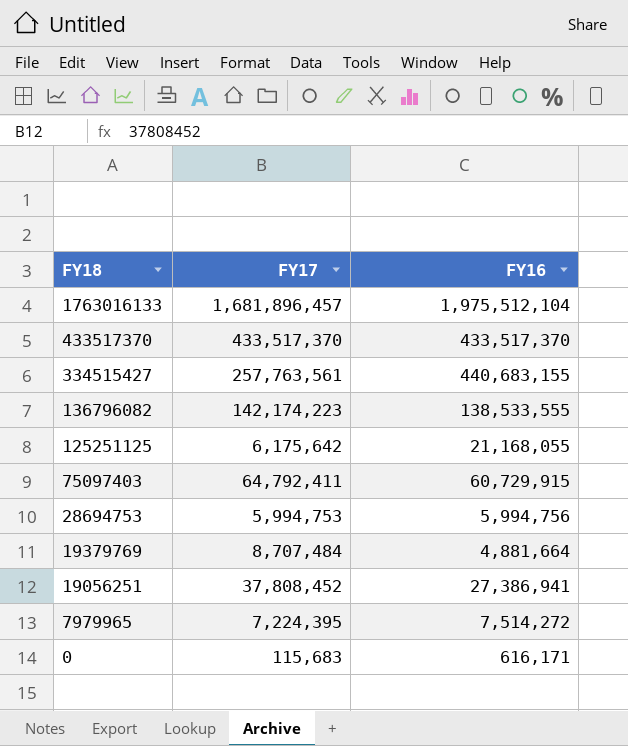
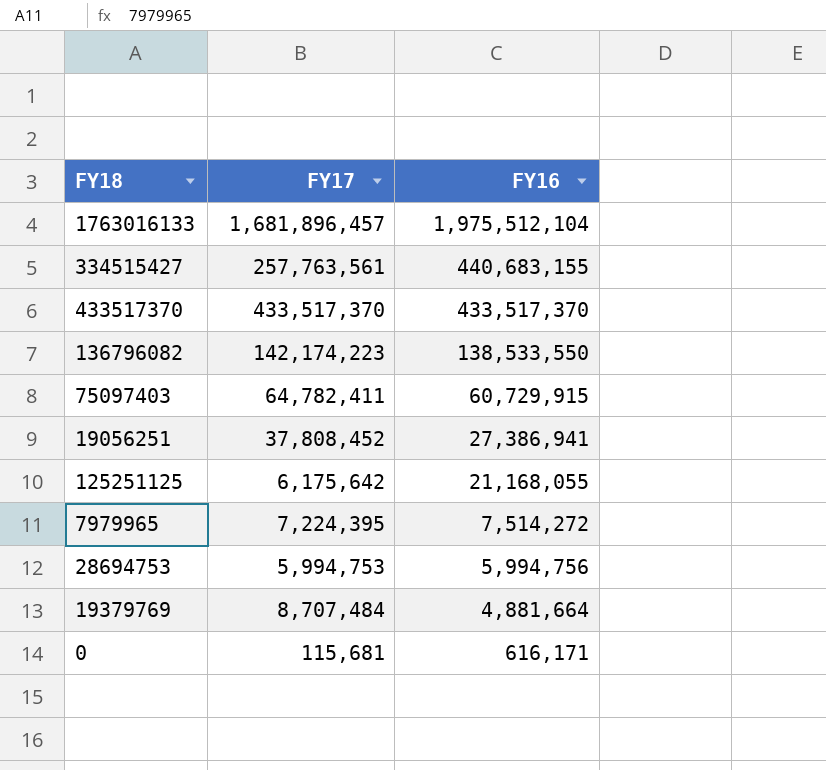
row order: FY18 descending -> FY16 descending
136796082 | FY16: 138,533,555 -> 138,533,550
75097403 | FY17: 64,792,411 -> 64,782,411
0 | FY17: 115,683 -> 115,681

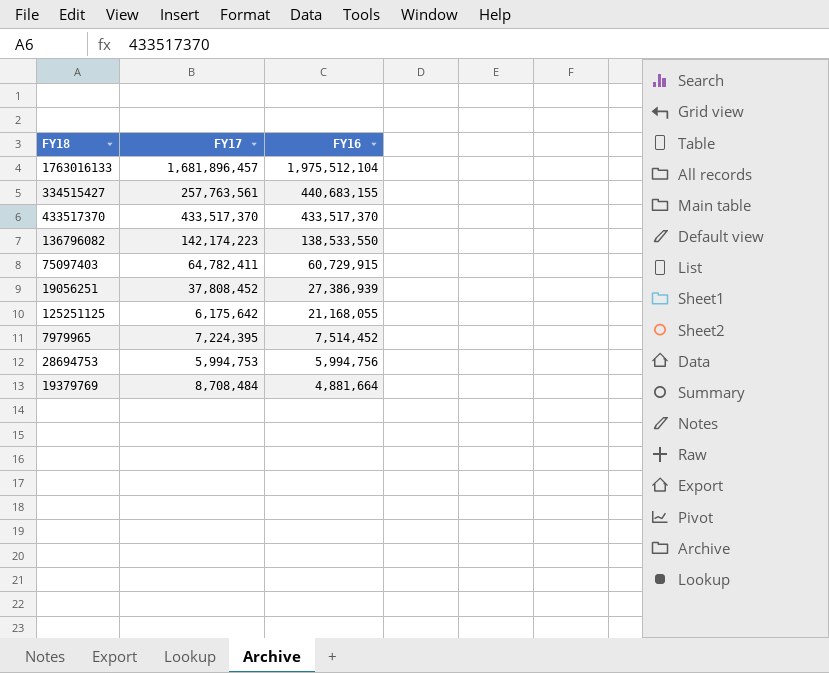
row 0: 115,681 | 616,171 -> none
19056251 | FY16: 27,386,941 -> 27,386,939
7979965 | FY16: 7,514,272 -> 7,514,452
19379769 | FY17: 8,707,484 -> 8,708,484

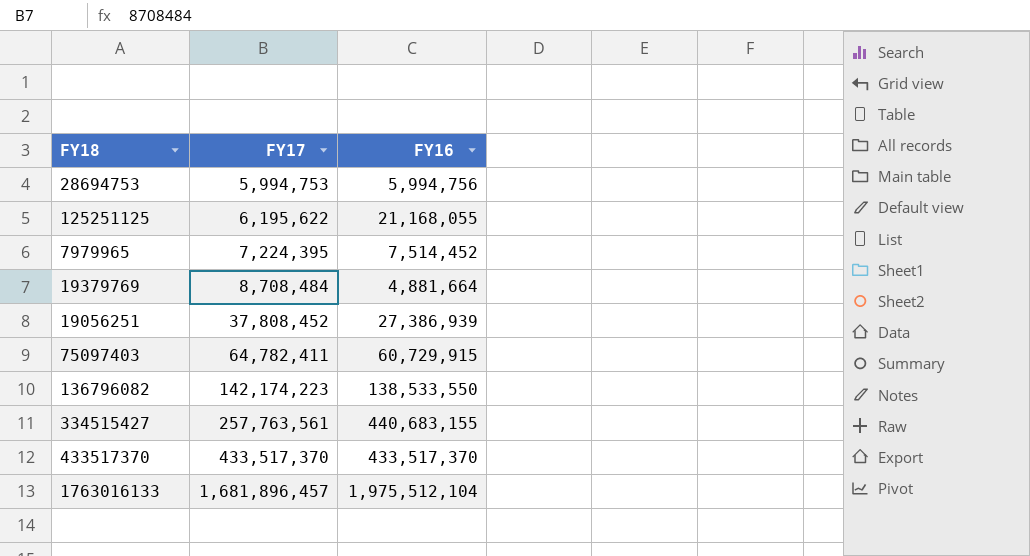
row order: FY16 descending -> FY17 ascending
125251125 | FY17: 6,175,642 -> 6,195,622

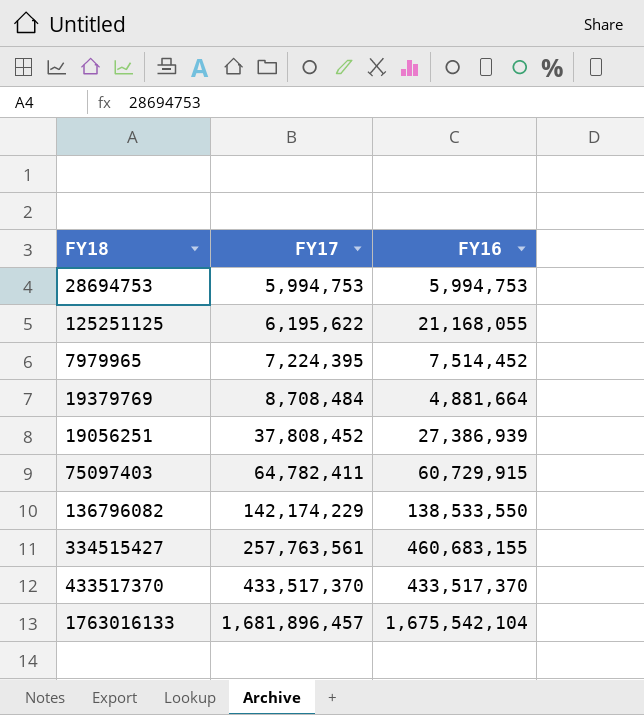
28694753 | FY16: 5,994,756 -> 5,994,753
136796082 | FY17: 142,174,223 -> 142,174,229
334515427 | FY16: 440,683,155 -> 460,683,155
1763016133 | FY16: 1,975,512,104 -> 1,675,542,104

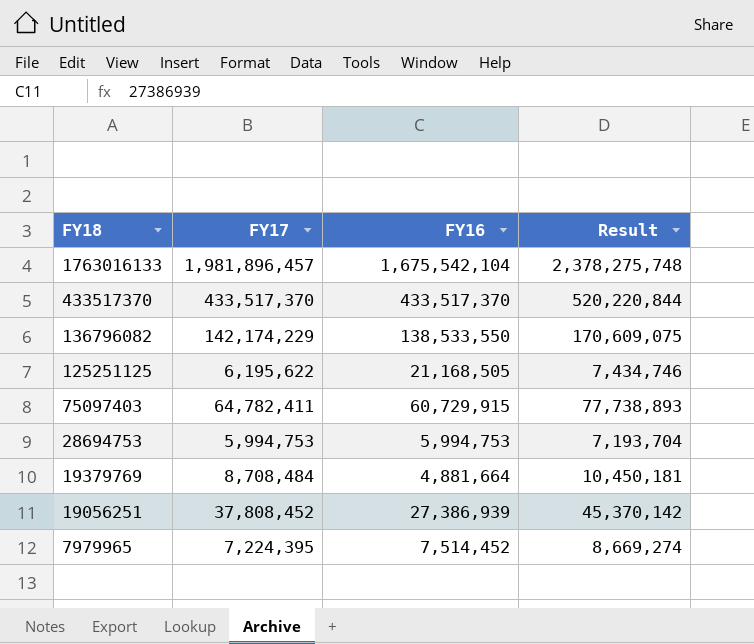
row order: FY17 ascending -> FY18 descending
column Result | formula: none -> [FY17] * 1.2
row 334515427: 257,763,561 | 460,683,155 -> none
1763016133 | FY17: 1,681,896,457 -> 1,981,896,457
125251125 | FY16: 21,168,055 -> 21,168,505

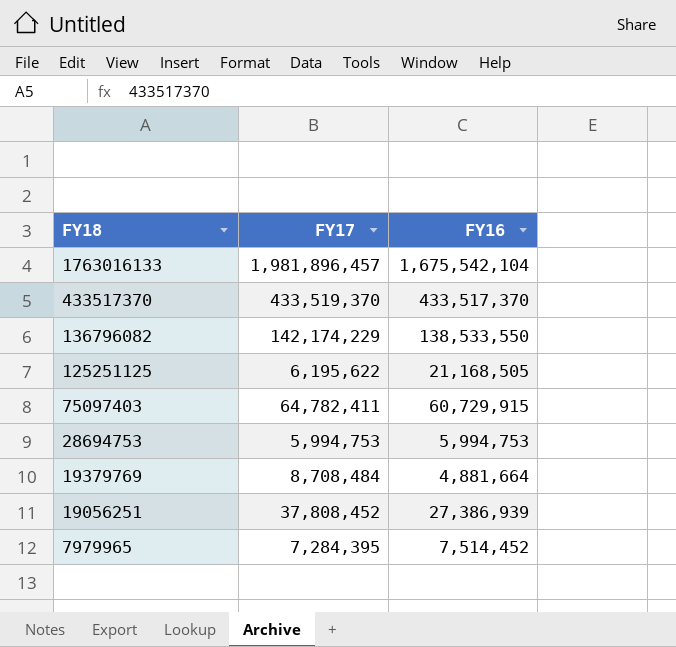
column Result | formula: [FY17] * 1.2 -> none
433517370 | FY17: 433,517,370 -> 433,519,370
7979965 | FY17: 7,224,395 -> 7,284,395

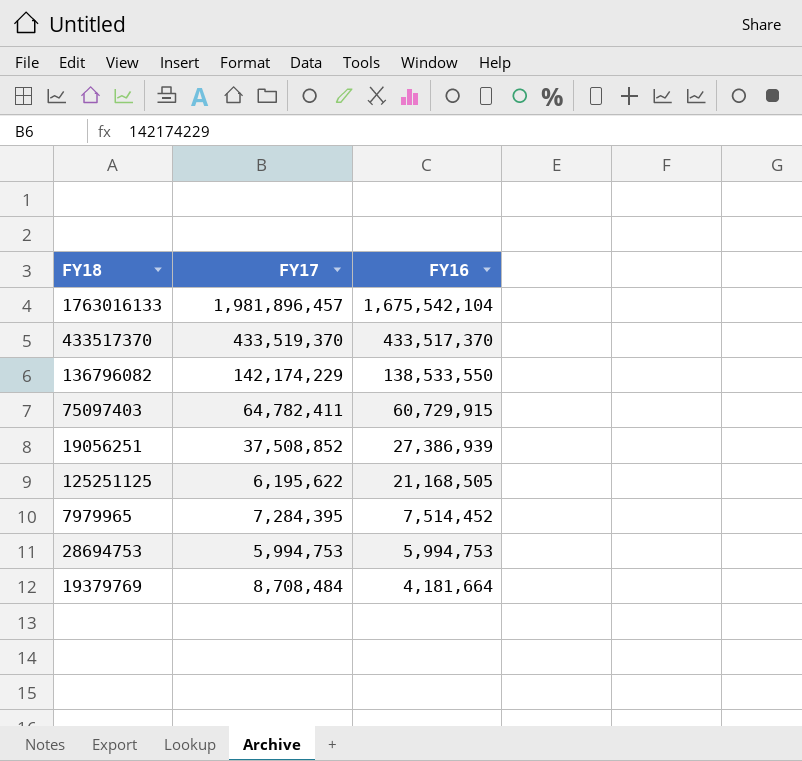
row order: FY18 descending -> FY16 descending
19056251 | FY17: 37,808,452 -> 37,508,852
19379769 | FY16: 4,881,664 -> 4,181,664

